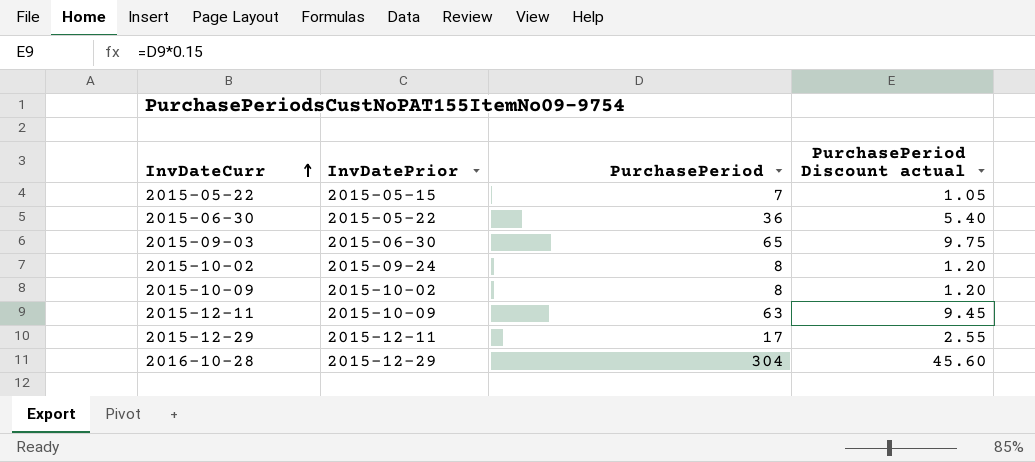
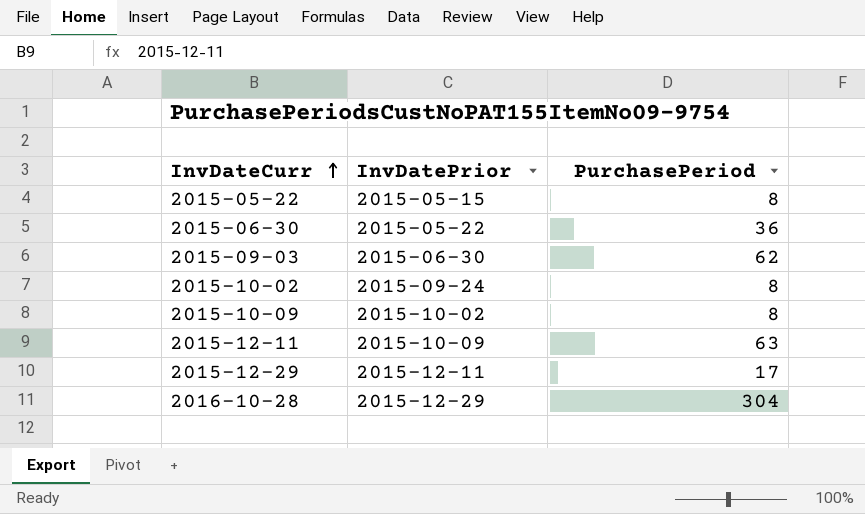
column PurchasePeriod Discount actual | formula: [PurchasePeriod] * 0.15 -> none
2015-05-22 | PurchasePeriod: 7 -> 8
2015-09-03 | PurchasePeriod: 65 -> 62

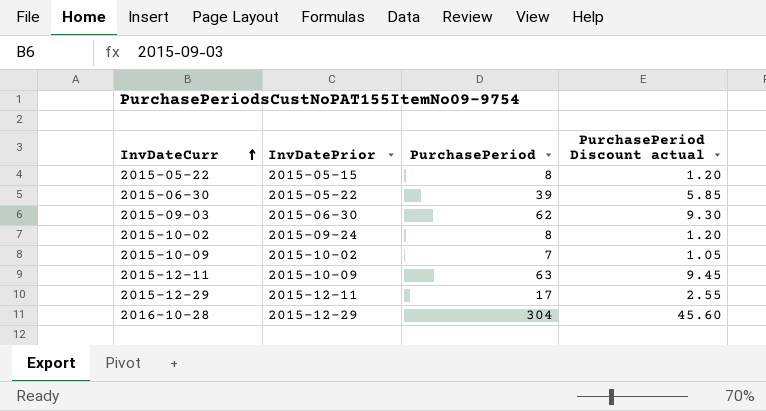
column PurchasePeriod Discount actual | formula: none -> [PurchasePeriod] * 0.15
2015-06-30 | PurchasePeriod: 36 -> 39
2015-10-09 | PurchasePeriod: 8 -> 7

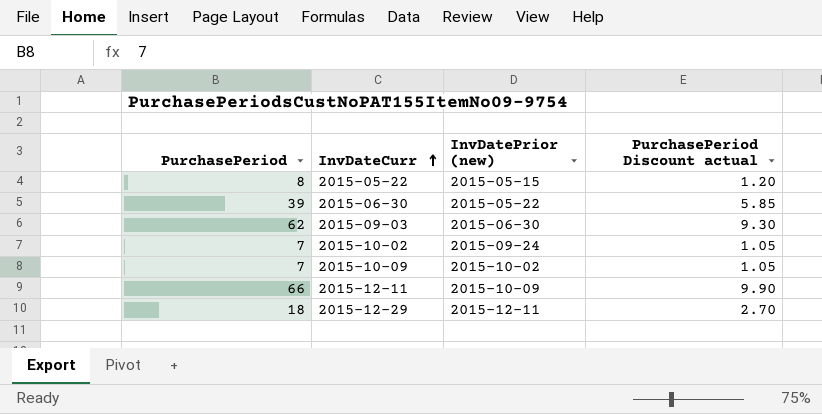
column PurchasePeriod | position: 3 -> 1
column name: InvDatePrior -> InvDatePrior (new)
row 2016-10-28: 2015-12-29 | 304 | 45.60 -> none
2015-10-02 | PurchasePeriod: 8 -> 7
2015-10-02 | PurchasePeriod Discount actual: 1.20 -> 1.05
2015-12-11 | PurchasePeriod: 63 -> 66
2015-12-11 | PurchasePeriod Discount actual: 9.45 -> 9.90
2015-12-29 | PurchasePeriod: 17 -> 18
2015-12-29 | PurchasePeriod Discount actual: 2.55 -> 2.70

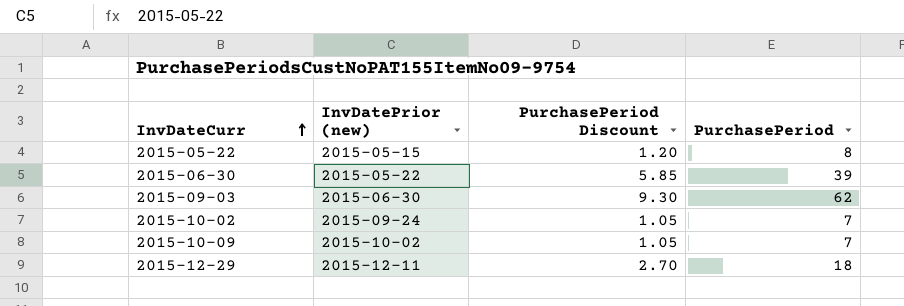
column name: PurchasePeriod Discount actual -> PurchasePeriod Discount
column PurchasePeriod | position: 1 -> 4
row 2015-12-11: 66 | 2015-10-09 | 9.90 -> none

